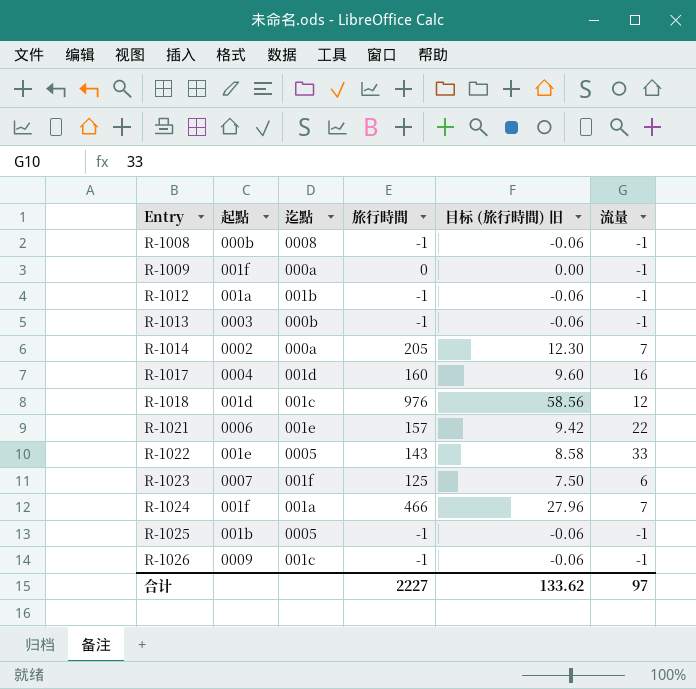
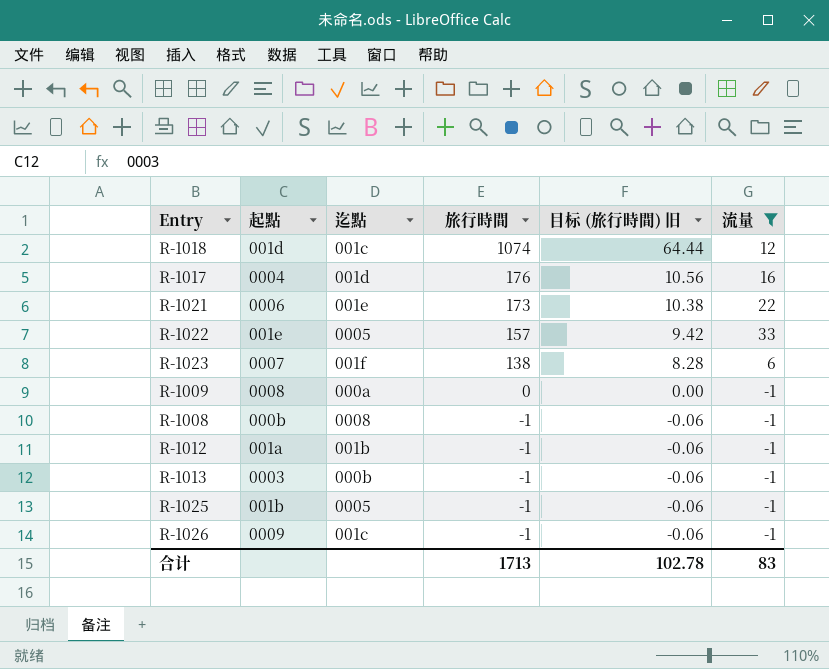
filter: none -> 流量 != 7
row order: Entry ascending -> 旅行時間 descending
R-1018 | 旅行時間: 976 -> 1074
R-1018 | 目标 (旅行時間) 旧: 58.56 -> 64.44
R-1017 | 旅行時間: 160 -> 176
R-1017 | 目标 (旅行時間) 旧: 9.60 -> 10.56
R-1021 | 旅行時間: 157 -> 173
R-1021 | 目标 (旅行時間) 旧: 9.42 -> 10.38
R-1022 | 旅行時間: 143 -> 157
R-1022 | 目标 (旅行時間) 旧: 8.58 -> 9.42
R-1023 | 旅行時間: 125 -> 138
R-1023 | 目标 (旅行時間) 旧: 7.50 -> 8.28
R-1009 | 起點: 001f -> 0008
合计 | 旅行時間: 2227 -> 1713
合计 | 目标 (旅行時間) 旧: 133.62 -> 102.78
合计 | 流量: 97 -> 83

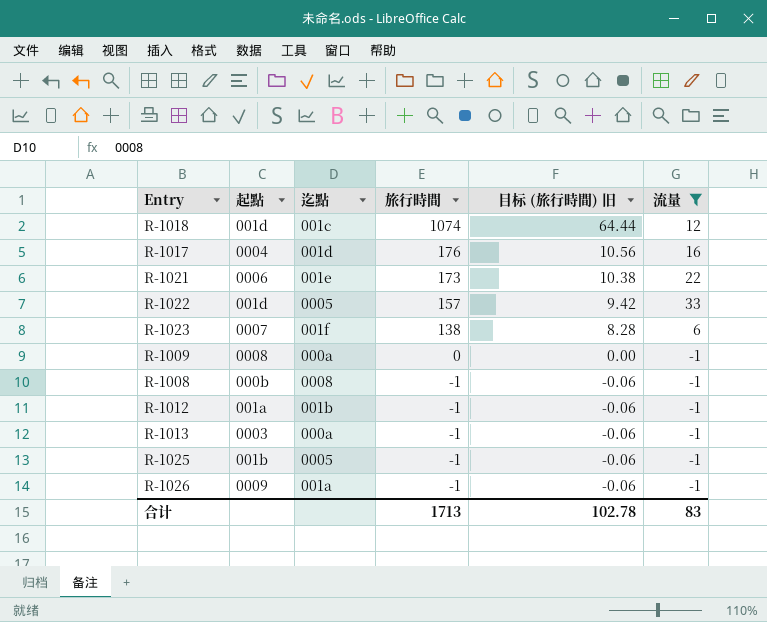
R-1022 | 起點: 001e -> 001d
R-1013 | 迄點: 000b -> 000a
R-1026 | 迄點: 001c -> 001a

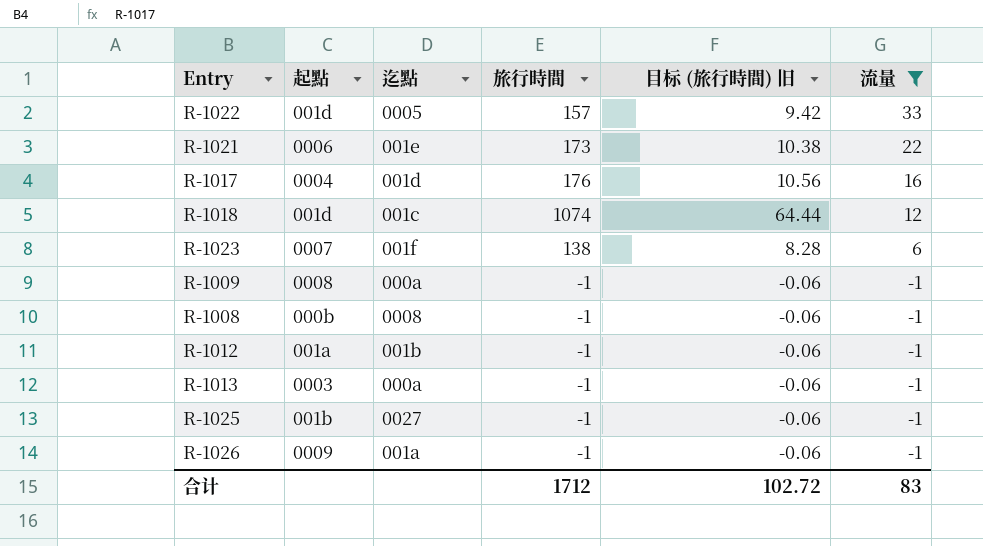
row order: 旅行時間 descending -> 流量 descending
R-1009 | 旅行時間: 0 -> -1
R-1009 | 目标 (旅行時間) 旧: 0.00 -> -0.06
R-1025 | 迄點: 0005 -> 0027
合计 | 旅行時間: 1713 -> 1712
合计 | 目标 (旅行時間) 旧: 102.78 -> 102.72

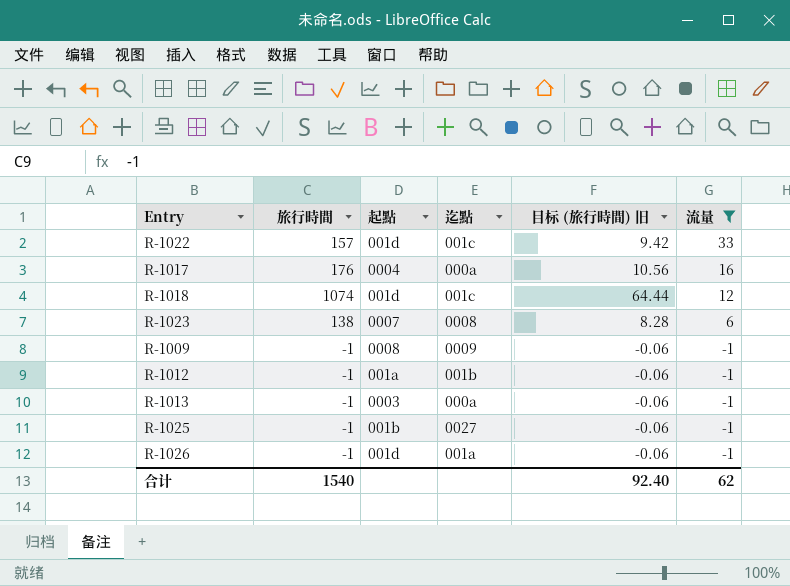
column 旅行時間 | position: 4 -> 2
row R-1021: 0006 | 001e | 173 | 10.38 | 22 -> none
row R-1008: 000b | 0008 | -1 | -0.06 | -1 -> none
R-1022 | 迄點: 0005 -> 001c
R-1017 | 迄點: 001d -> 000a
R-1023 | 迄點: 001f -> 0008
R-1009 | 迄點: 000a -> 0009
R-1026 | 起點: 0009 -> 001d
合计 | 旅行時間: 1712 -> 1540
合计 | 目标 (旅行時間) 旧: 102.72 -> 92.40
合计 | 流量: 83 -> 62

